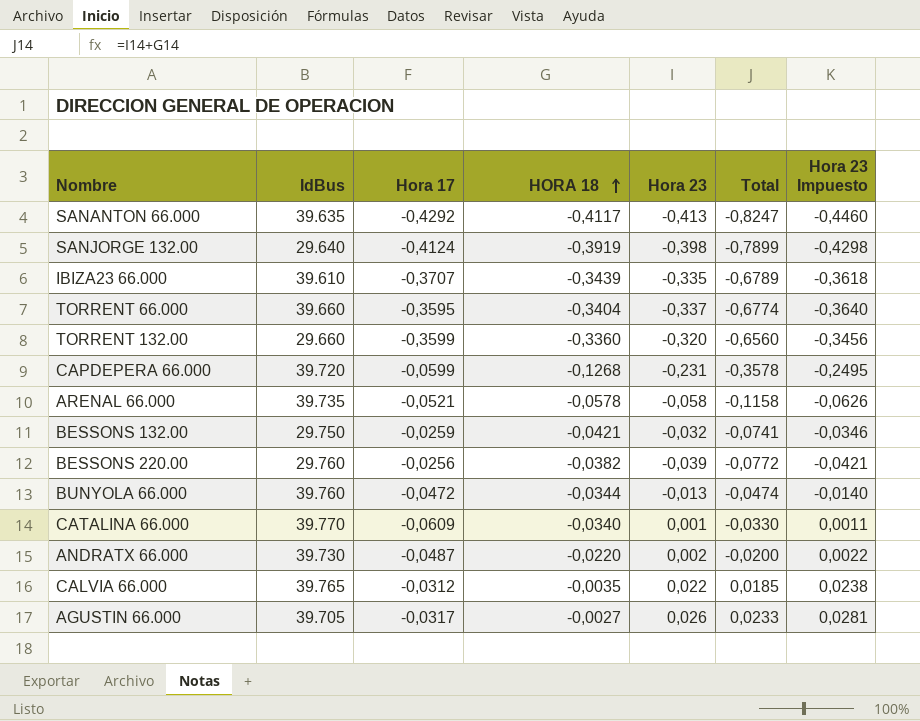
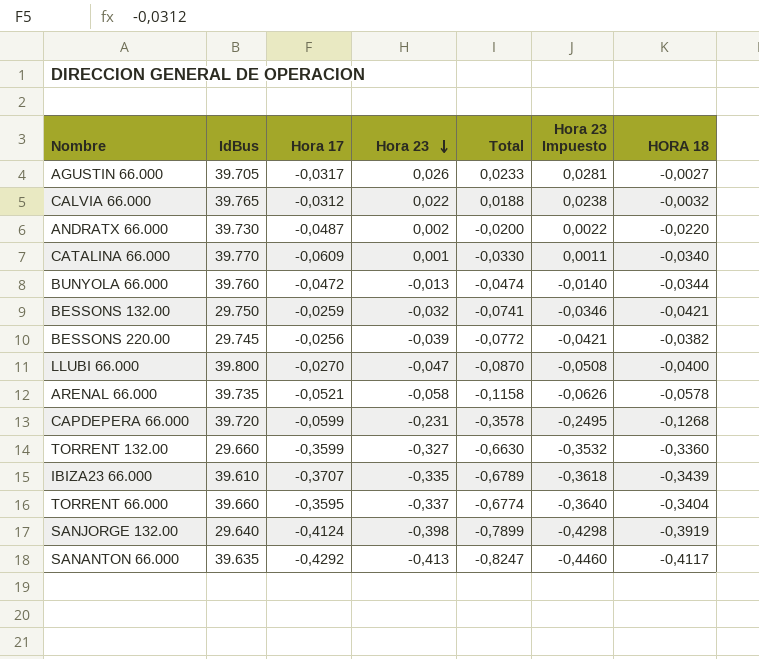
row order: HORA 18 ascending -> Hora 23 descending
column HORA 18 | position: 4 -> 7
CALVIA 66.000 | Total: 0,0185 -> 0,0188
CALVIA 66.000 | HORA 18: -0,0035 -> -0,0032
BESSONS 220.00 | IdBus: 29.760 -> 29.745
row LLUBI 66.000: none -> 39.800 | -0,0270 | -0,047 | -0,0870 | -0,0508 | -0,0400
TORRENT 132.00 | Hora 23: -0,320 -> -0,327
TORRENT 132.00 | Total: -0,6560 -> -0,6630
TORRENT 132.00 | Hora 23 Impuesto: -0,3456 -> -0,3532

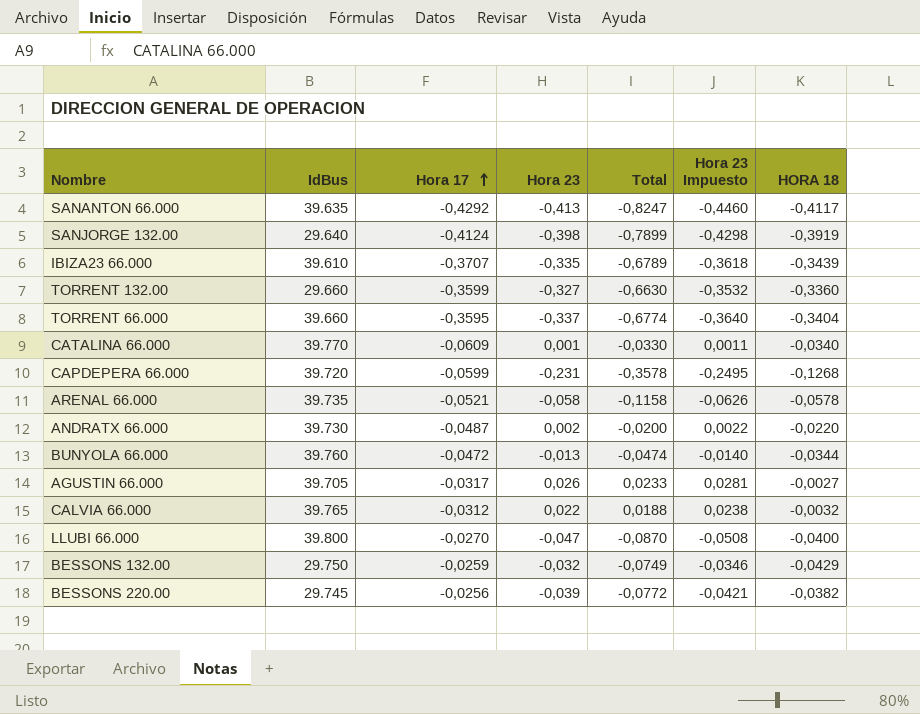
row order: Hora 23 descending -> Hora 17 ascending
BESSONS 132.00 | Total: -0,0741 -> -0,0749
BESSONS 132.00 | HORA 18: -0,0421 -> -0,0429

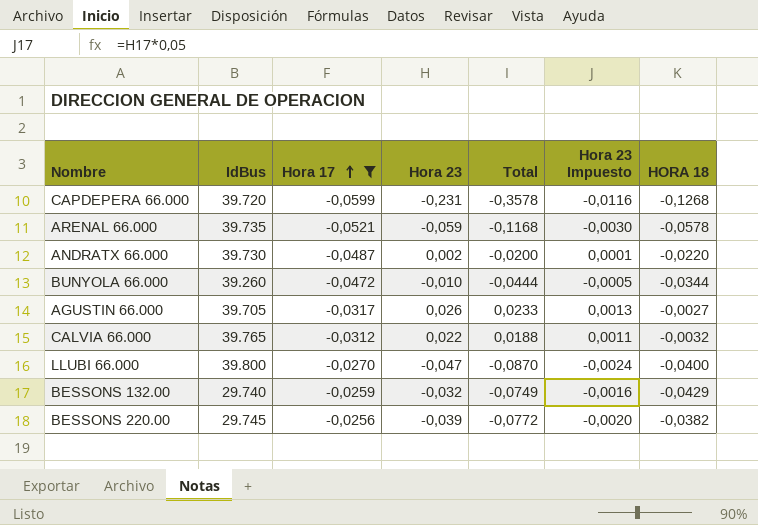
filter: none -> Hora 17 >= -0,0599
column Hora 23 Impuesto | formula: [Hora 23] * 1,08 -> [Hora 23] * 0,05
ARENAL 66.000 | Hora 23: -0,058 -> -0,059
ARENAL 66.000 | Total: -0,1158 -> -0,1168
BUNYOLA 66.000 | IdBus: 39.760 -> 39.260
BUNYOLA 66.000 | Hora 23: -0,013 -> -0,010
BUNYOLA 66.000 | Total: -0,0474 -> -0,0444
BESSONS 132.00 | IdBus: 29.750 -> 29.740

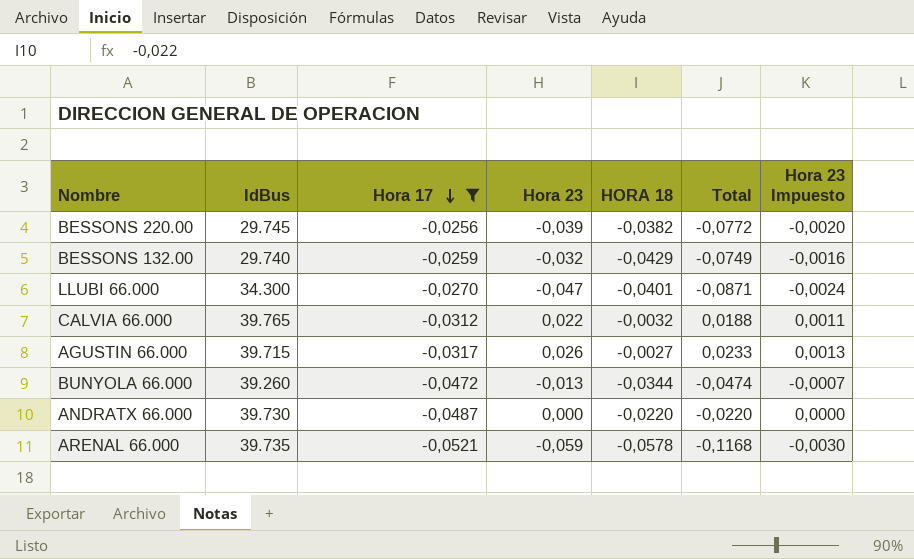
row order: Hora 17 ascending -> Hora 17 descending
column HORA 18 | position: 7 -> 5
row CAPDEPERA 66.000: 39.720 | -0,0599 | -0,231 | -0,3578 | -0,0116 | -0,1268 -> none
LLUBI 66.000 | IdBus: 39.800 -> 34.300
LLUBI 66.000 | HORA 18: -0,0400 -> -0,0401
LLUBI 66.000 | Total: -0,0870 -> -0,0871
AGUSTIN 66.000 | IdBus: 39.705 -> 39.715
BUNYOLA 66.000 | Hora 23: -0,010 -> -0,013
BUNYOLA 66.000 | Total: -0,0444 -> -0,0474
BUNYOLA 66.000 | Hora 23 Impuesto: -0,0005 -> -0,0007
ANDRATX 66.000 | Hora 23: 0,002 -> 0,000
ANDRATX 66.000 | Total: -0,0200 -> -0,0220
ANDRATX 66.000 | Hora 23 Impuesto: 0,0001 -> 0,0000

